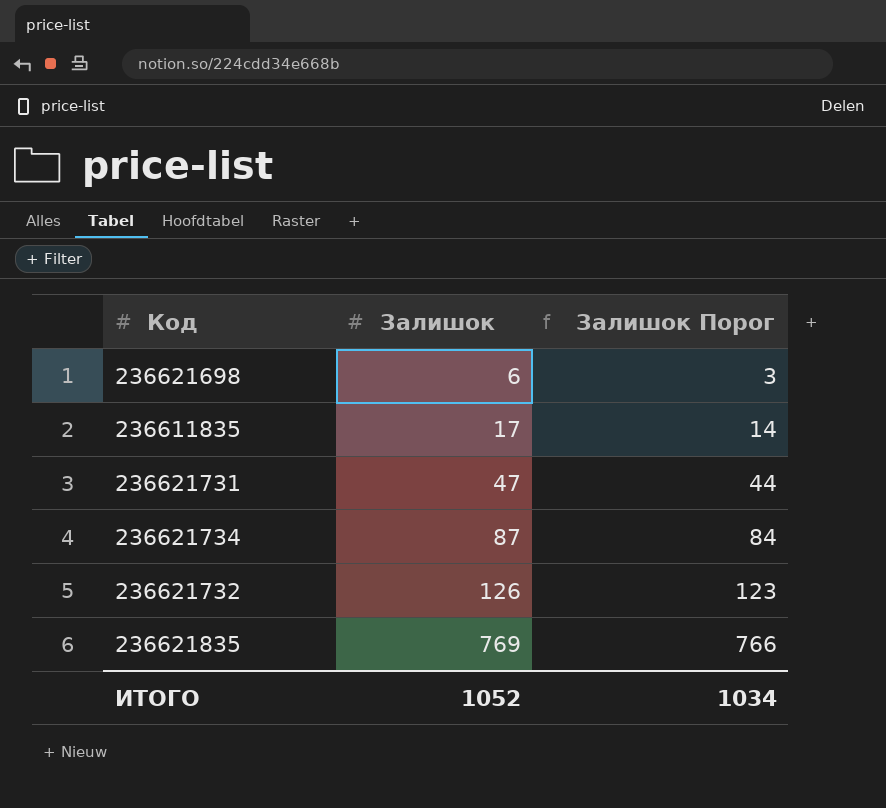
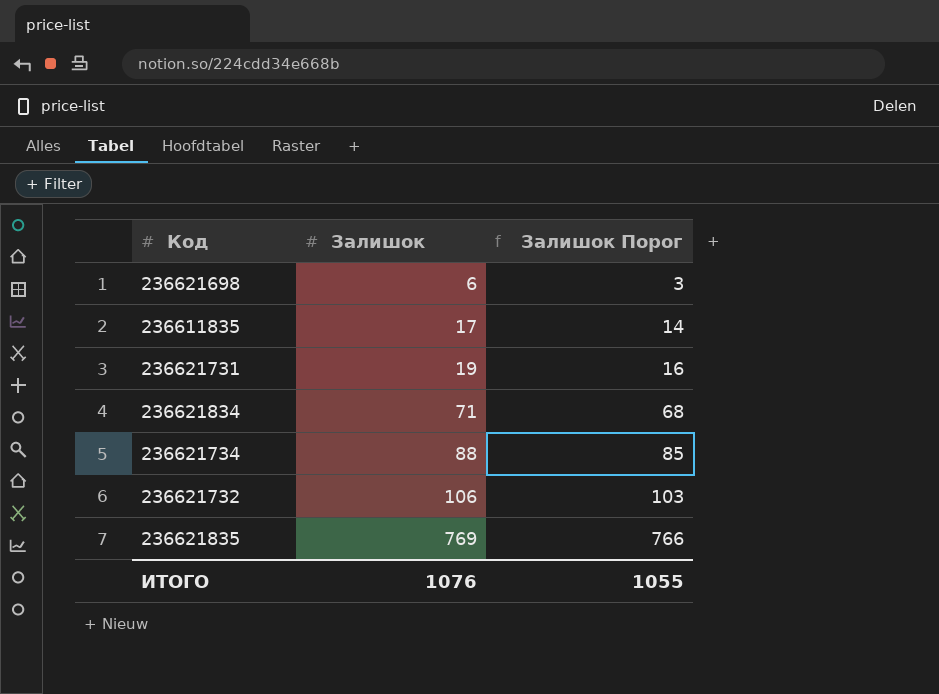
236621731 | Залишок: 47 -> 19
236621731 | Залишок Порог: 44 -> 16
row 236621834: none -> 71 | 68
236621734 | Залишок: 87 -> 88
236621734 | Залишок Порог: 84 -> 85
236621732 | Залишок: 126 -> 106
236621732 | Залишок Порог: 123 -> 103
ИТОГО | Залишок: 1052 -> 1076
ИТОГО | Залишок Порог: 1034 -> 1055

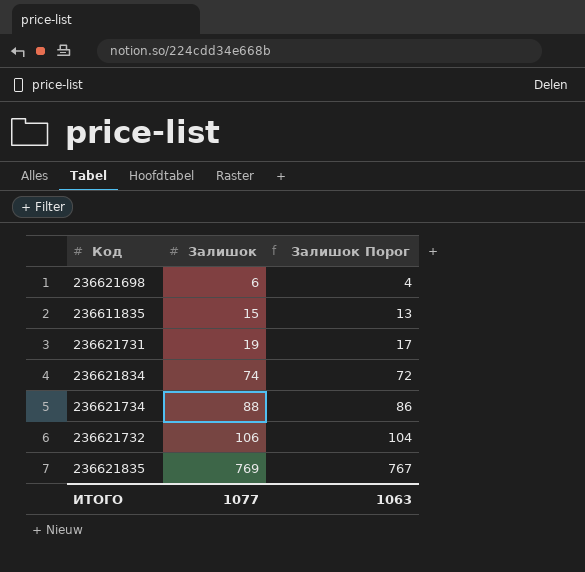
column Залишок Порог | formula: [Залишок] - 3 -> [Залишок] - 2
236611835 | Залишок: 17 -> 15
236621834 | Залишок: 71 -> 74
ИТОГО | Залишок: 1076 -> 1077
ИТОГО | Залишок Порог: 1055 -> 1063

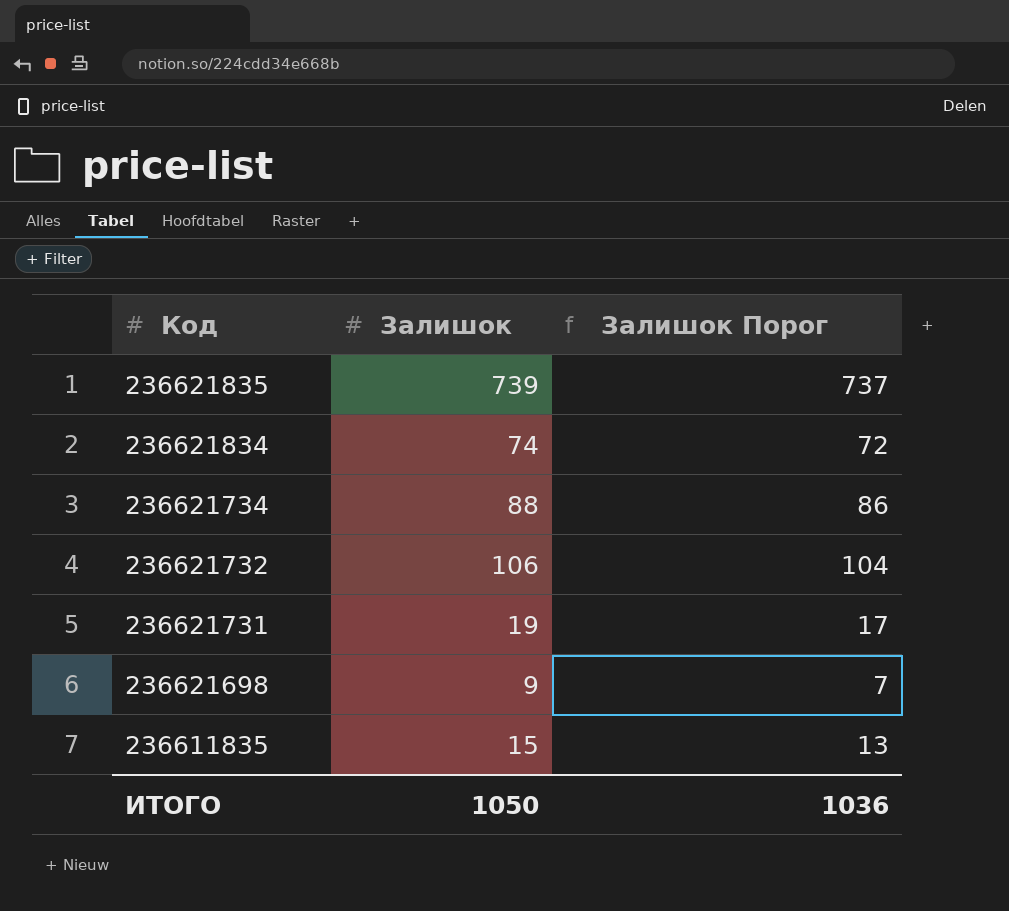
row order: Залишок ascending -> Код descending
236621835 | Залишок: 769 -> 739
236621835 | Залишок Порог: 767 -> 737
236621698 | Залишок: 6 -> 9
236621698 | Залишок Порог: 4 -> 7
ИТОГО | Залишок: 1077 -> 1050
ИТОГО | Залишок Порог: 1063 -> 1036

